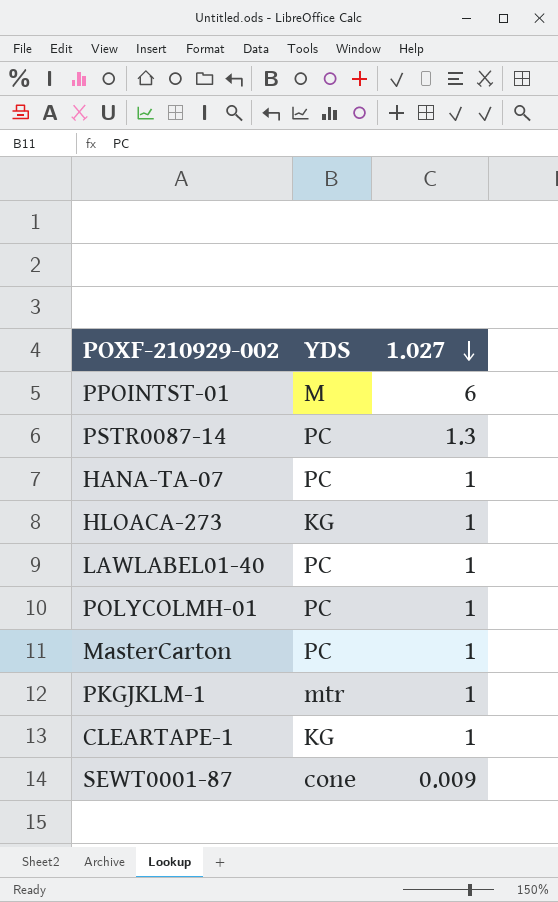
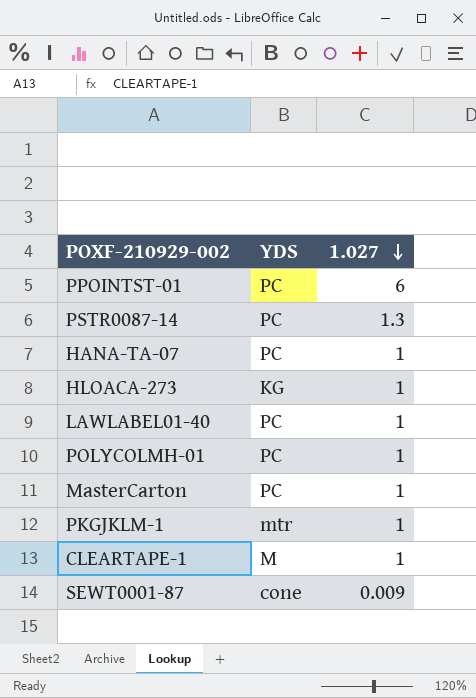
PPOINTST-01 | YDS: M -> PC
CLEARTAPE-1 | YDS: KG -> M

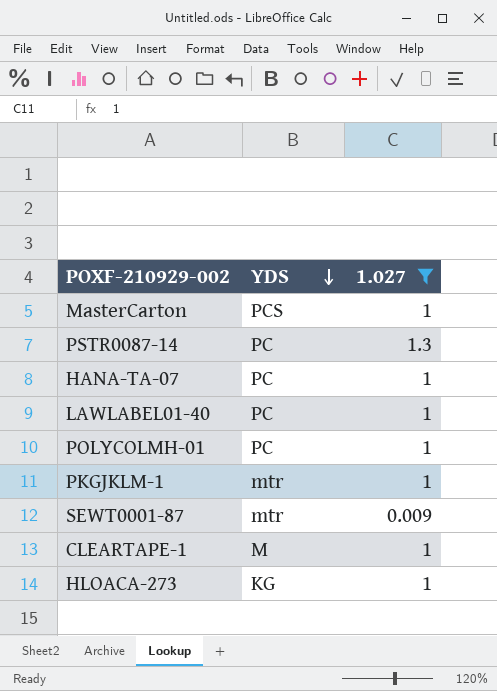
filter: none -> 1.027 != 6
row order: 1.027 descending -> YDS descending
MasterCarton | YDS: PC -> PCS
SEWT0001-87 | YDS: cone -> mtr

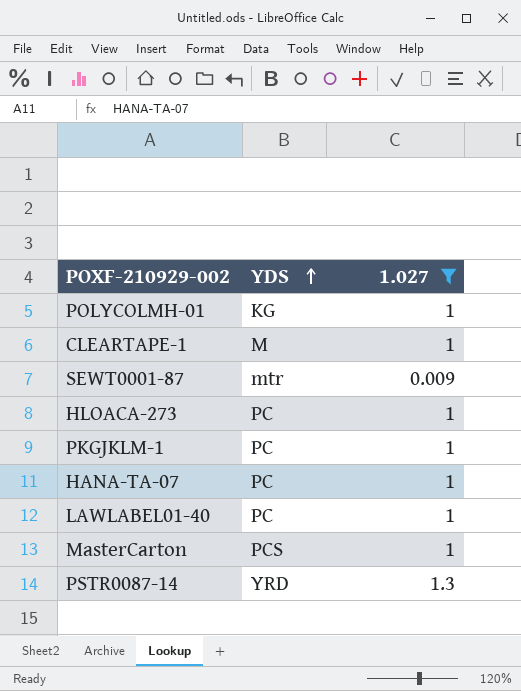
row order: YDS descending -> YDS ascending
POLYCOLMH-01 | YDS: PC -> KG
HLOACA-273 | YDS: KG -> PC
PKGJKLM-1 | YDS: mtr -> PC
PSTR0087-14 | YDS: PC -> YRD

